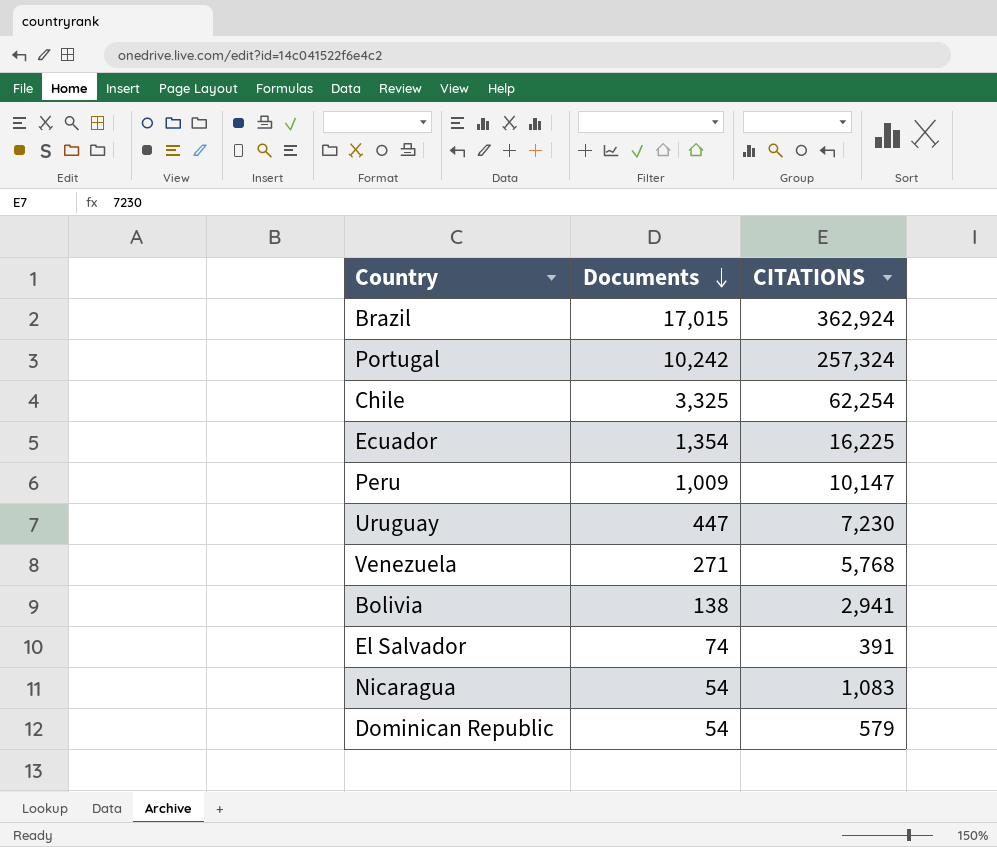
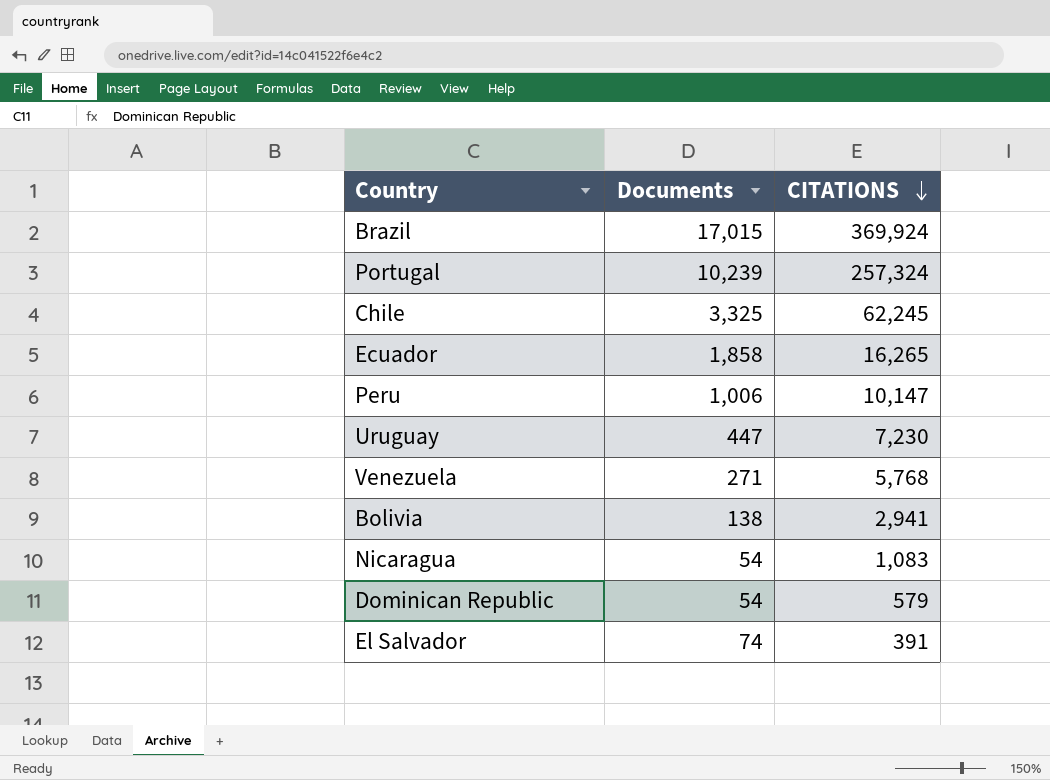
row order: Documents descending -> CITATIONS descending
Brazil | CITATIONS: 362,924 -> 369,924
Portugal | Documents: 10,242 -> 10,239
Chile | CITATIONS: 62,254 -> 62,245
Ecuador | Documents: 1,354 -> 1,858
Ecuador | CITATIONS: 16,225 -> 16,265
Peru | Documents: 1,009 -> 1,006

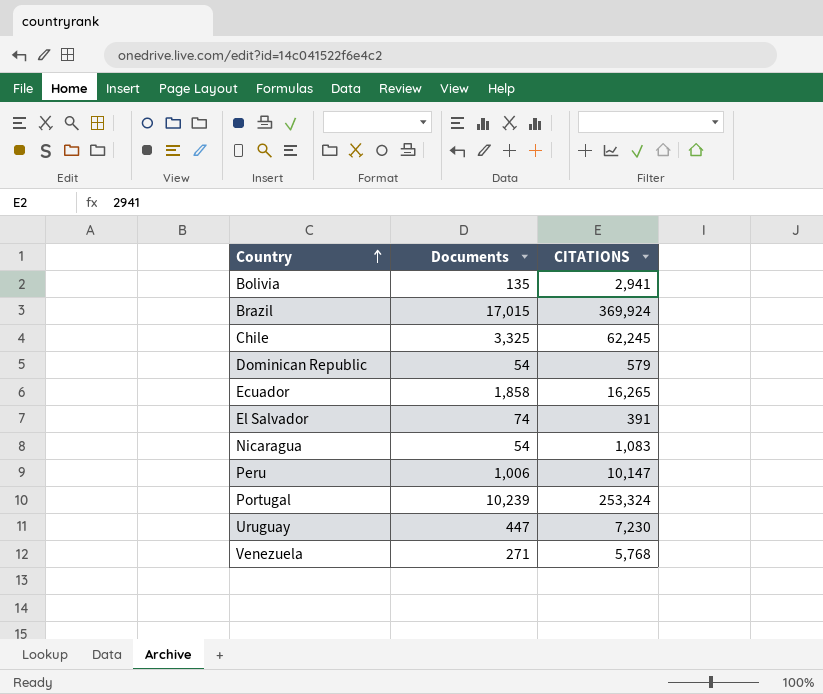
row order: CITATIONS descending -> Country ascending
Bolivia | Documents: 138 -> 135
Portugal | CITATIONS: 257,324 -> 253,324

